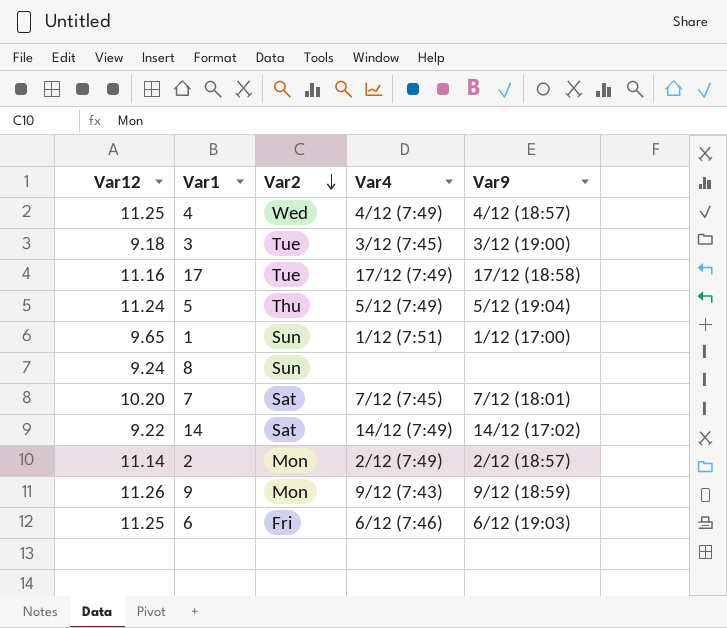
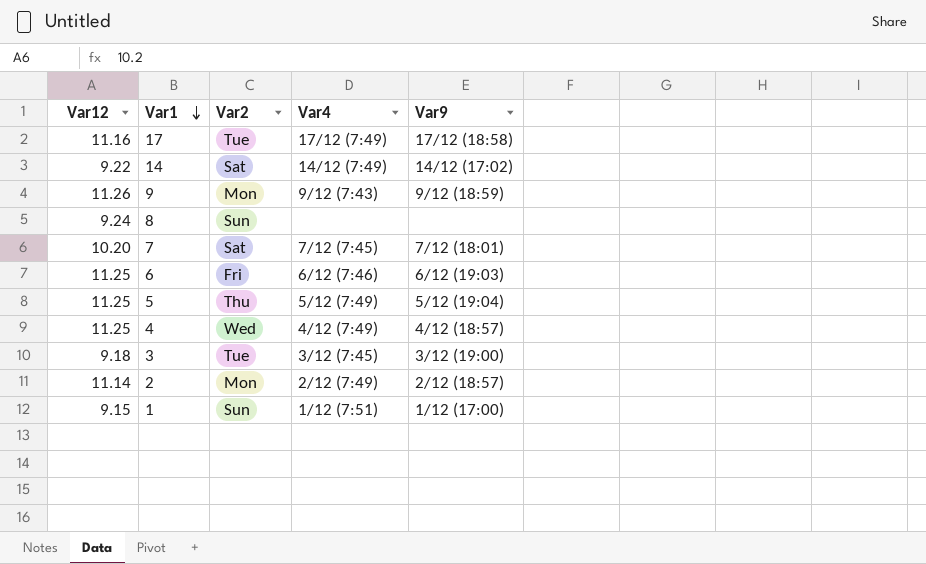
row order: Var2 descending -> Var1 descending
5 | Var12: 11.24 -> 11.25
1 | Var12: 9.65 -> 9.15

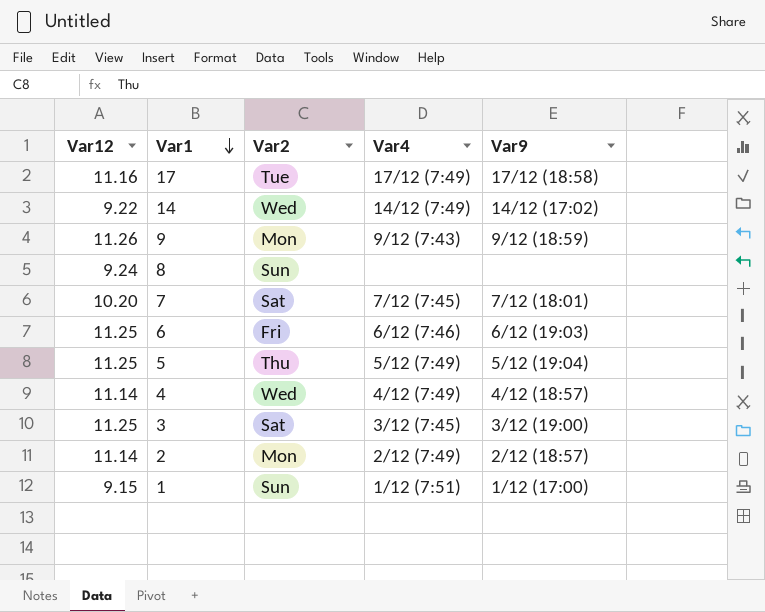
14 | Var2: Sat -> Wed
4 | Var12: 11.25 -> 11.14
3 | Var12: 9.18 -> 11.25
3 | Var2: Tue -> Sat

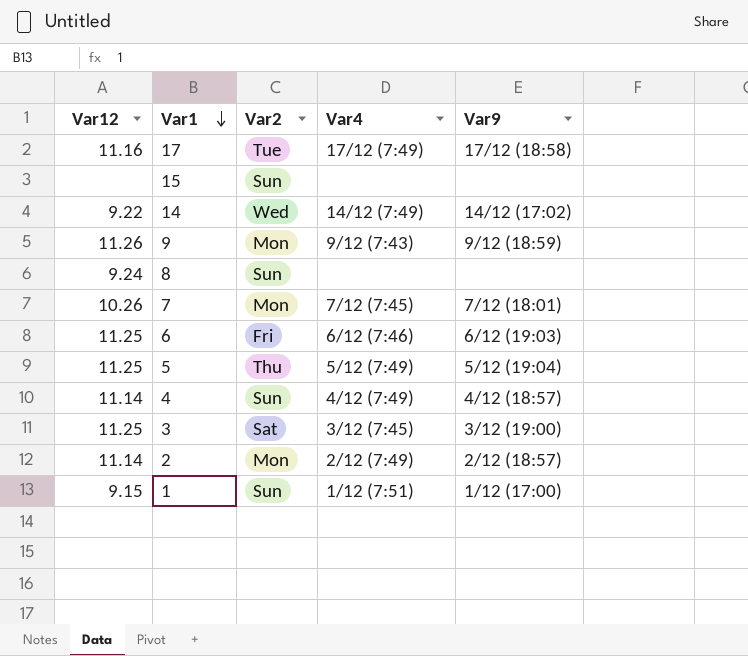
row 15: none -> none | Sun | none | none
7 | Var12: 10.20 -> 10.26
7 | Var2: Sat -> Mon
4 | Var2: Wed -> Sun

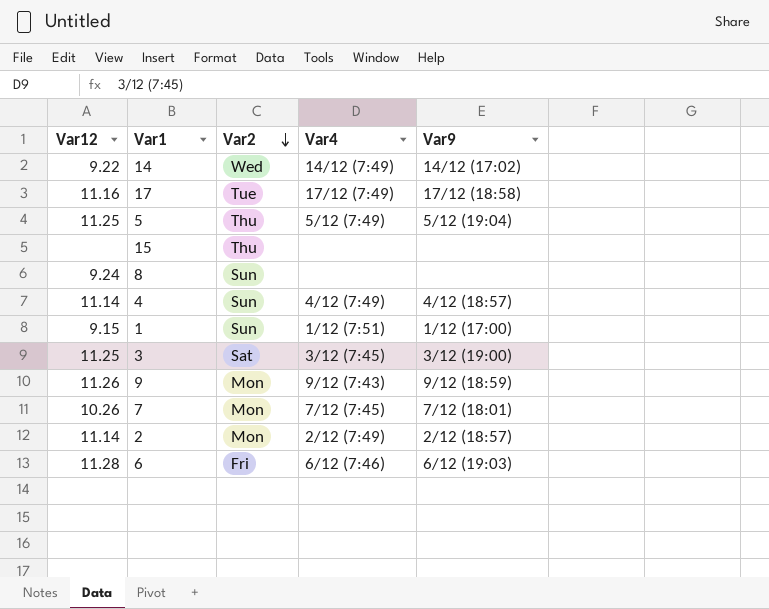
row order: Var1 descending -> Var2 descending
15 | Var2: Sun -> Thu
6 | Var12: 11.25 -> 11.28

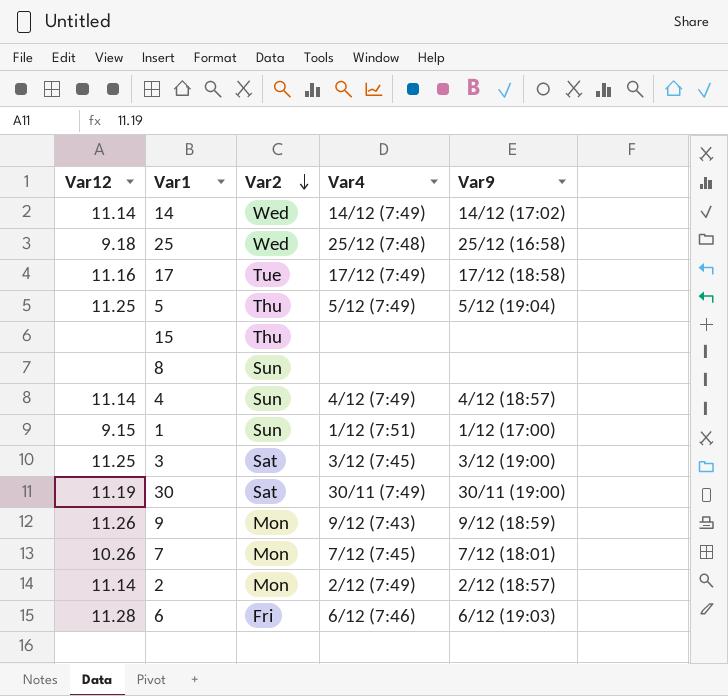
14 | Var12: 9.22 -> 11.14
row 25: none -> 9.18 | Wed | 25/12 (7:48) | 25/12 (16:58)
8 | Var12: 9.24 -> none
row 30: none -> 11.19 | Sat | 30/11 (7:49) | 30/11 (19:00)

